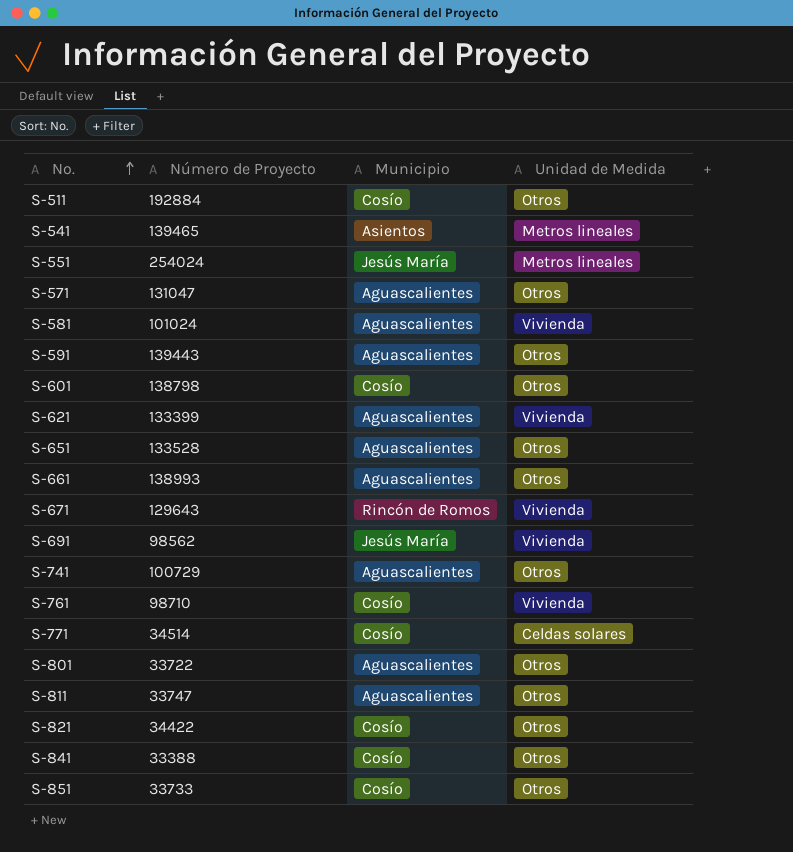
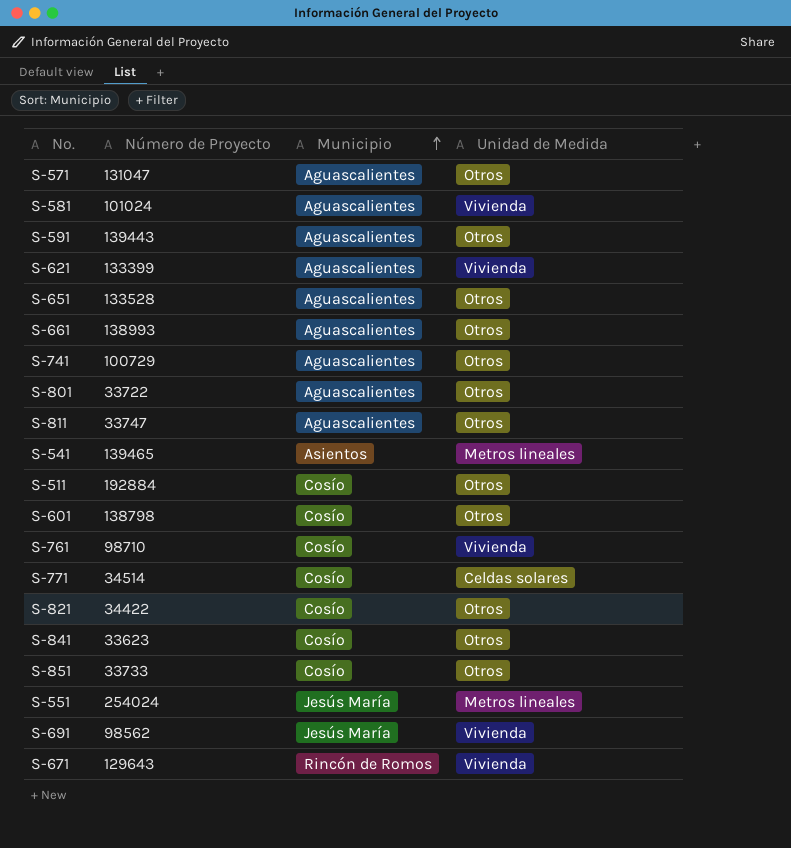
row order: No. ascending -> Municipio ascending
S-841 | Número de Proyecto: 33388 -> 33623

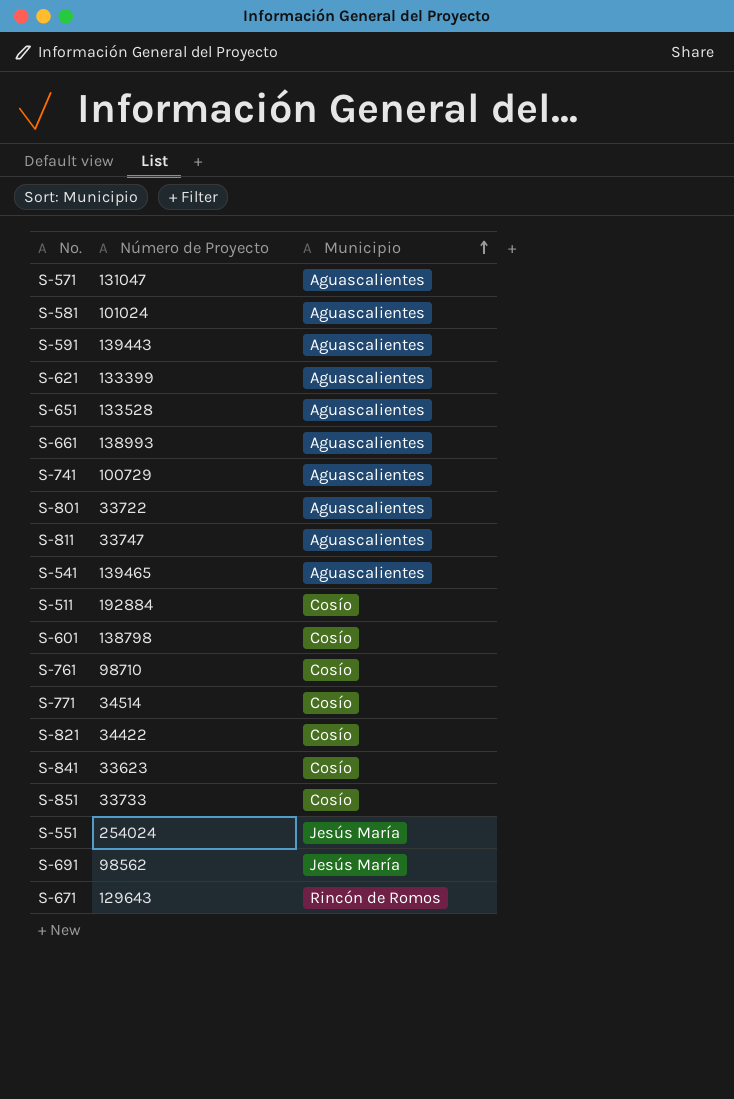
column Unidad de Medida | position: 4 -> none
S-541 | Municipio: Asientos -> Aguascalientes

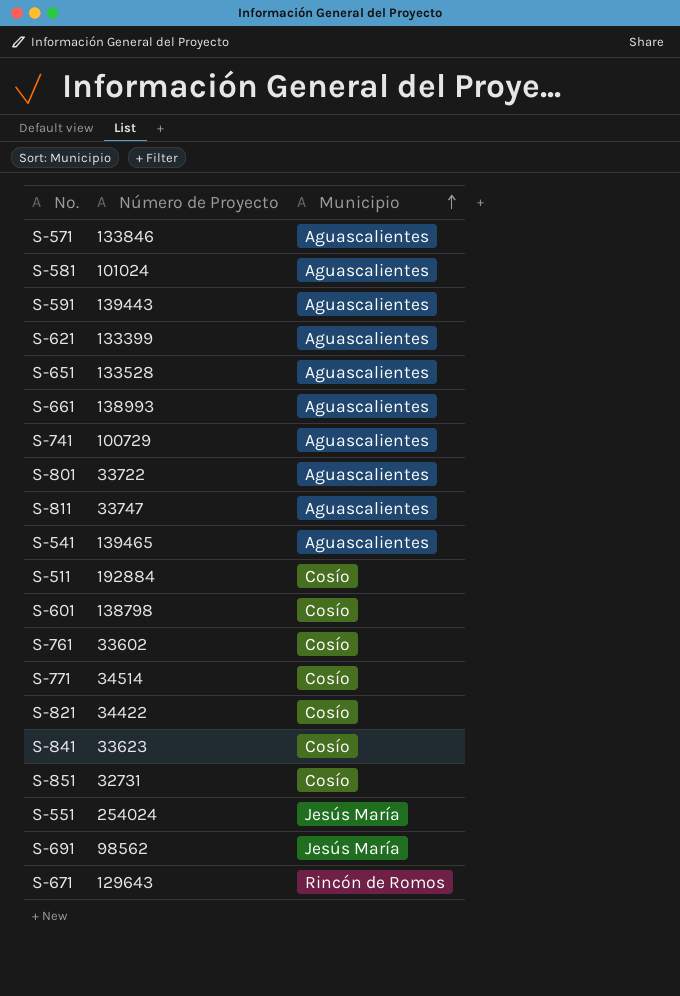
S-571 | Número de Proyecto: 131047 -> 133846
S-761 | Número de Proyecto: 98710 -> 33602
S-851 | Número de Proyecto: 33733 -> 32731

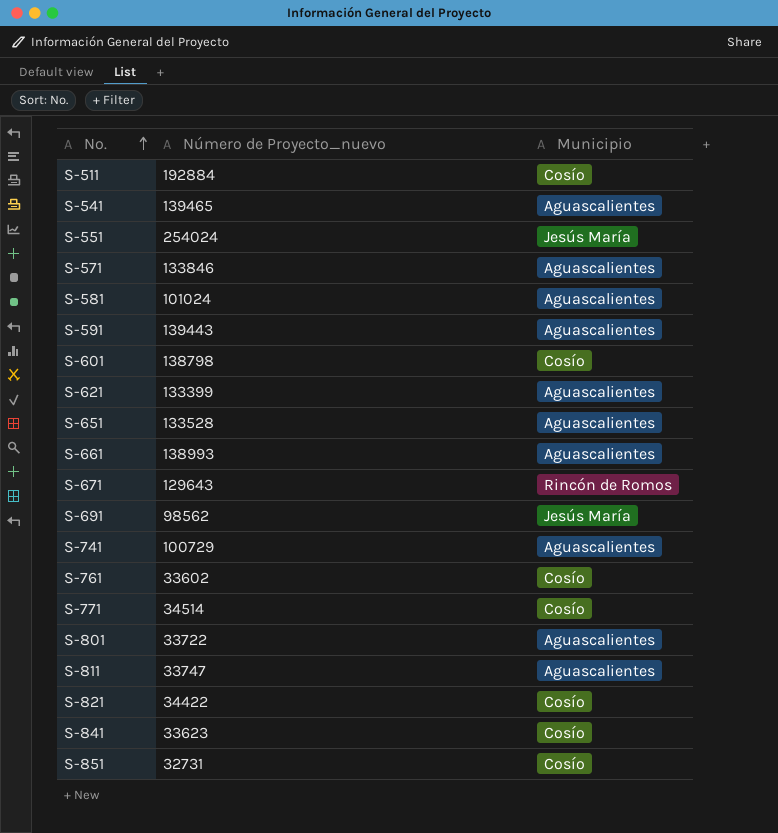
row order: Municipio ascending -> No. ascending
column name: Número de Proyecto -> Número de Proyecto_nuevo

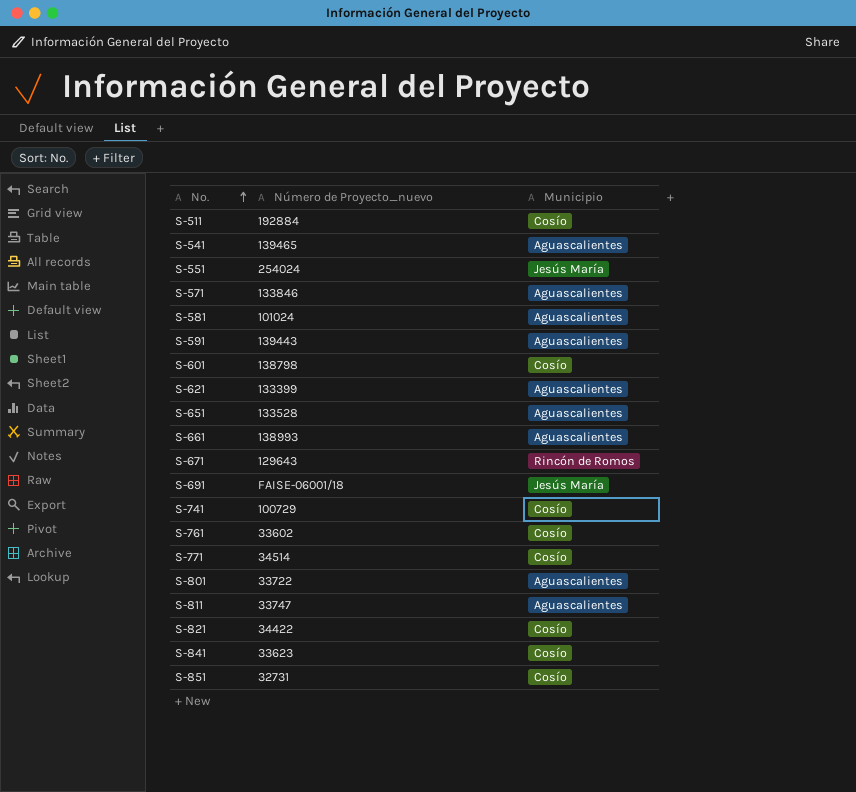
S-691 | Número de Proyecto_nuevo: 98562 -> FAISE-06001/18
S-741 | Municipio: Aguascalientes -> Cosío

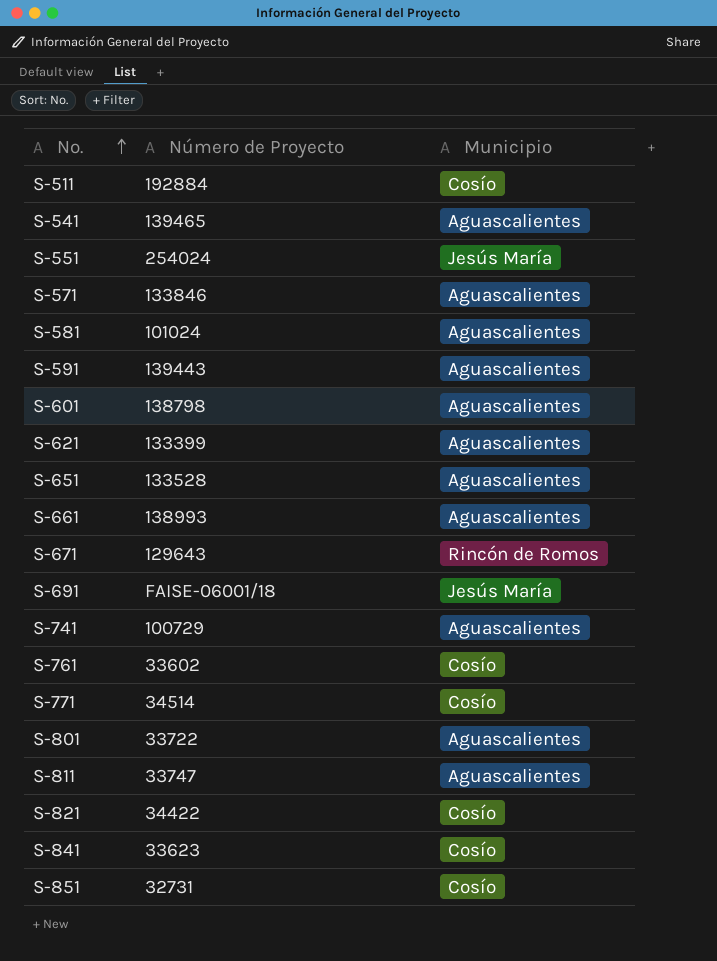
column name: Número de Proyecto_nuevo -> Número de Proyecto
S-601 | Municipio: Cosío -> Aguascalientes
S-741 | Municipio: Cosío -> Aguascalientes

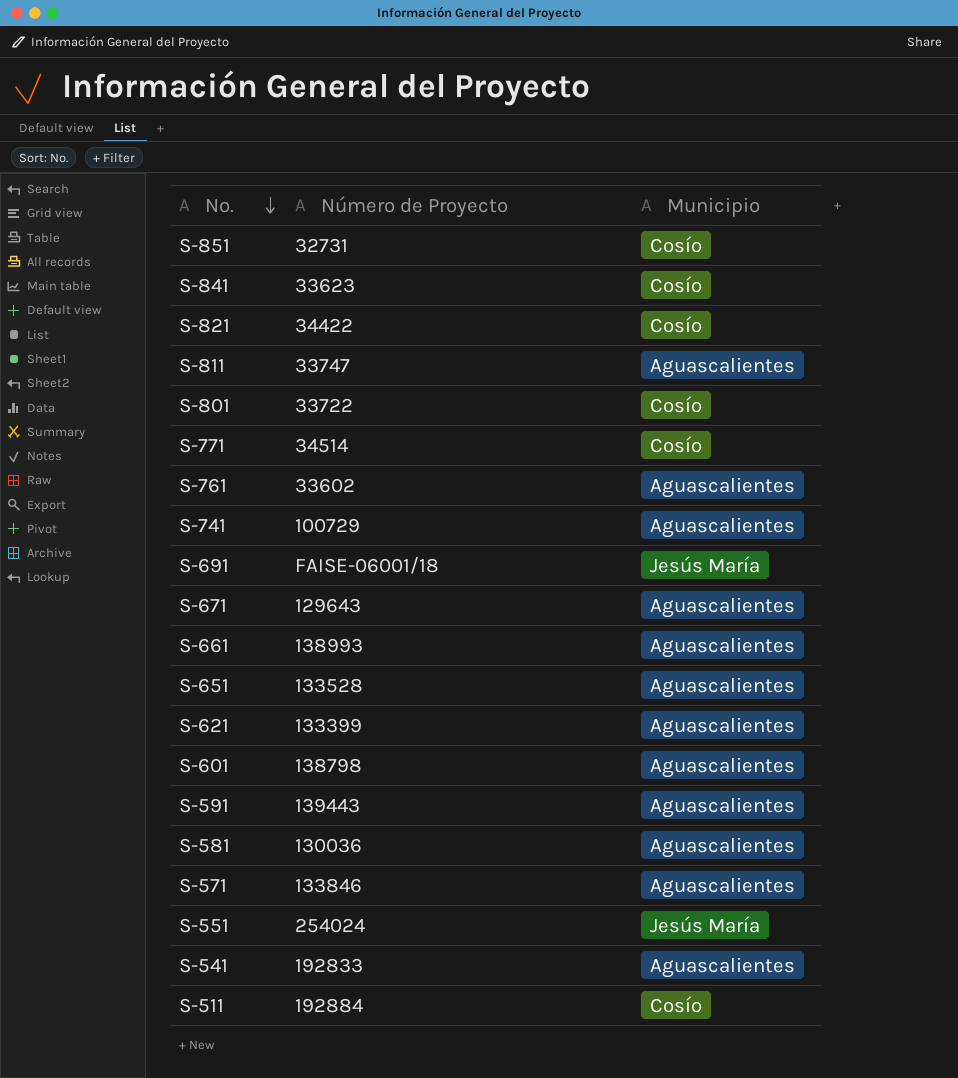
row order: No. ascending -> No. descending
S-801 | Municipio: Aguascalientes -> Cosío
S-761 | Municipio: Cosío -> Aguascalientes
S-671 | Municipio: Rincón de Romos -> Aguascalientes
S-581 | Número de Proyecto: 101024 -> 130036
S-541 | Número de Proyecto: 139465 -> 192833

